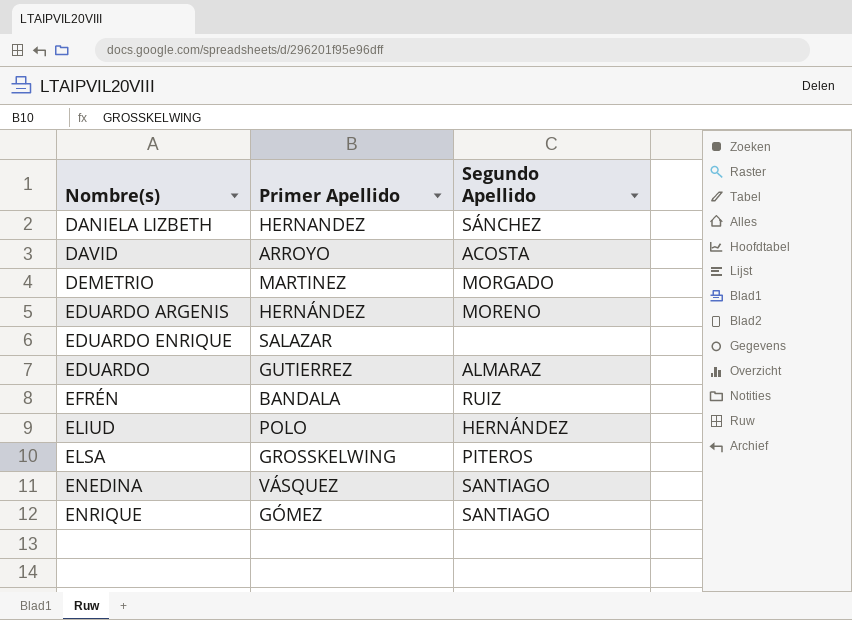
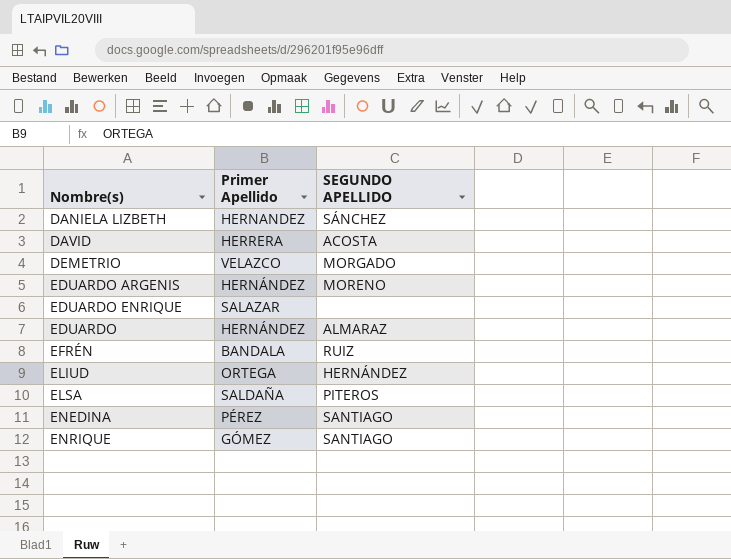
column name: Segundo Apellido -> SEGUNDO APELLIDO
DAVID | Primer Apellido: ARROYO -> HERRERA
DEMETRIO | Primer Apellido: MARTINEZ -> VELAZCO
EDUARDO | Primer Apellido: GUTIERREZ -> HERNÁNDEZ
ELIUD | Primer Apellido: POLO -> ORTEGA
ELSA | Primer Apellido: GROSSKELWING -> SALDAÑA
ENEDINA | Primer Apellido: VÁSQUEZ -> PÉREZ

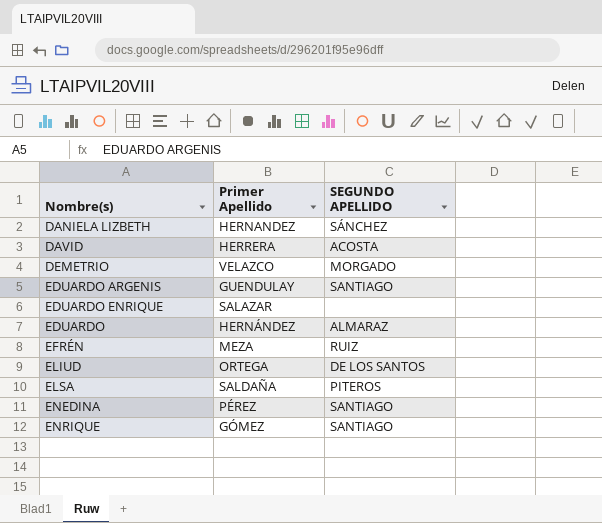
EDUARDO ARGENIS | Primer Apellido: HERNÁNDEZ -> GUENDULAY
EDUARDO ARGENIS | SEGUNDO APELLIDO: MORENO -> SANTIAGO
EFRÉN | Primer Apellido: BANDALA -> MEZA
ELIUD | SEGUNDO APELLIDO: HERNÁNDEZ -> DE LOS SANTOS

